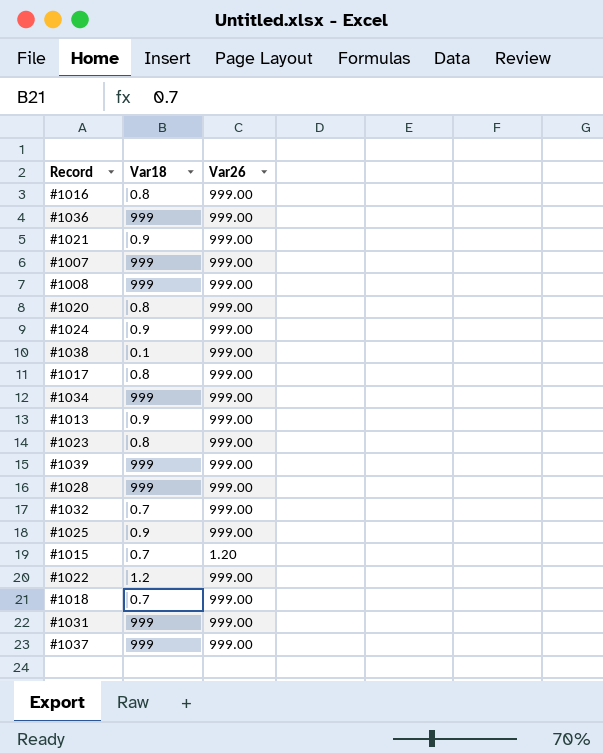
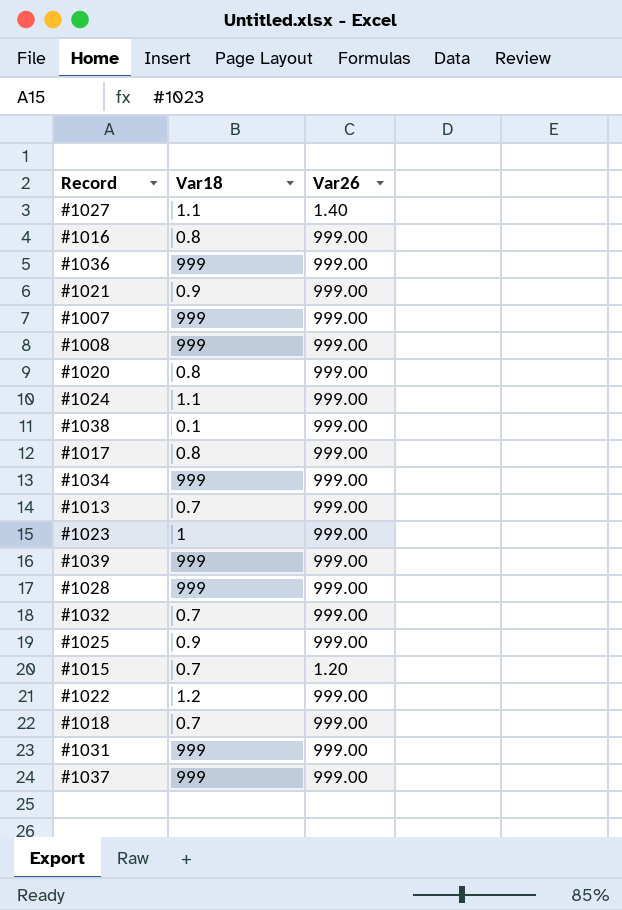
row #1027: none -> 1.1 | 1.40
#1024 | Var18: 0.9 -> 1.1
#1013 | Var18: 0.9 -> 0.7
#1023 | Var18: 0.8 -> 1

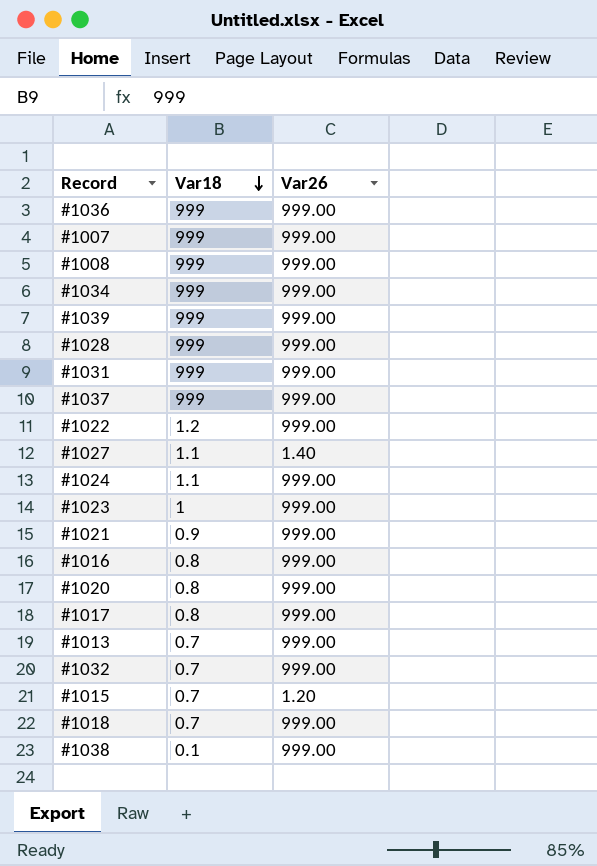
row order: none -> Var18 descending
row #1025: 0.9 | 999.00 -> none

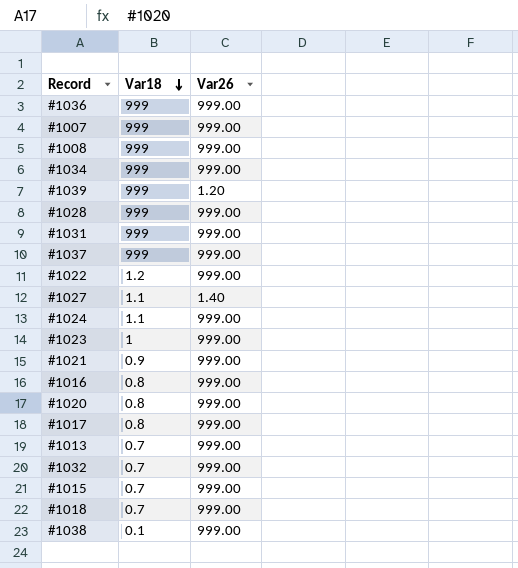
#1039 | Var26: 999.00 -> 1.20
#1015 | Var26: 1.20 -> 999.00

